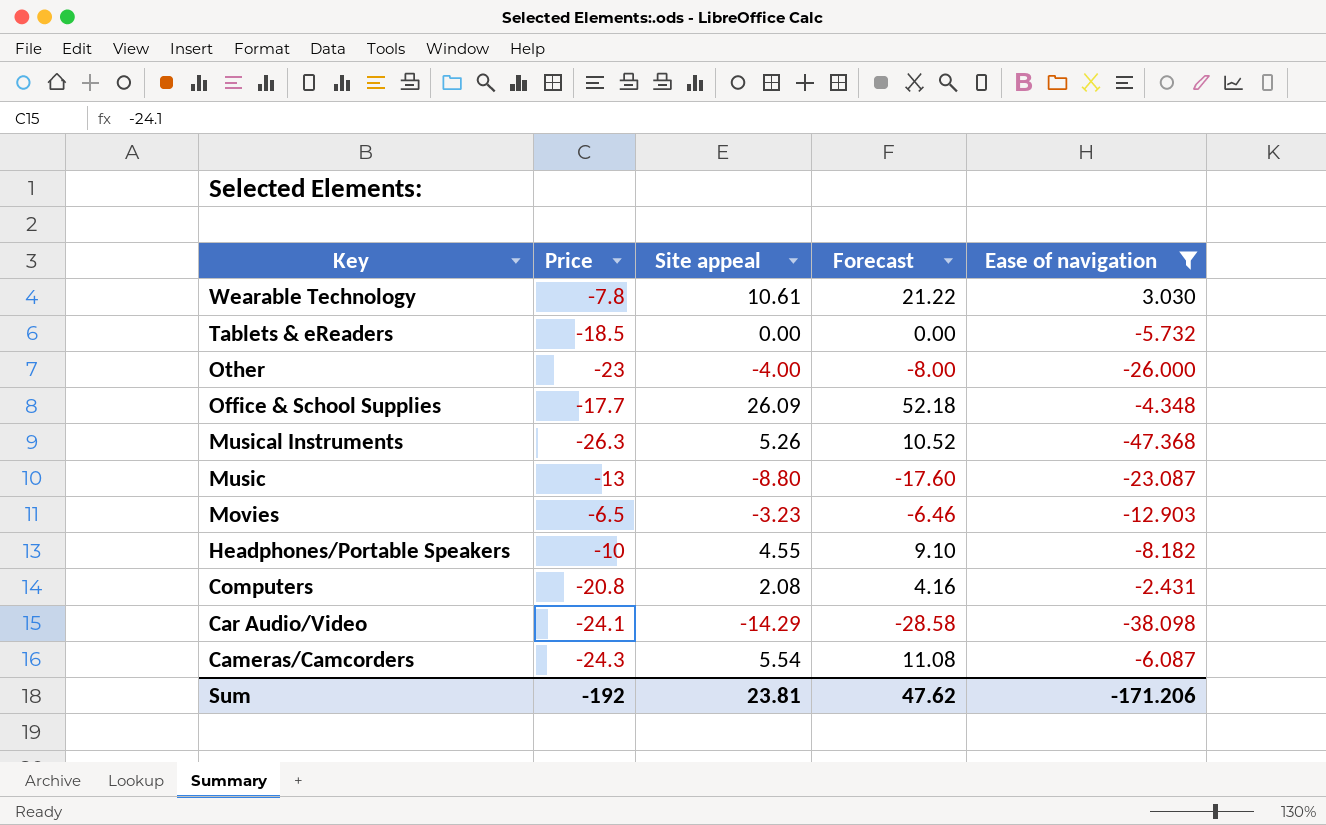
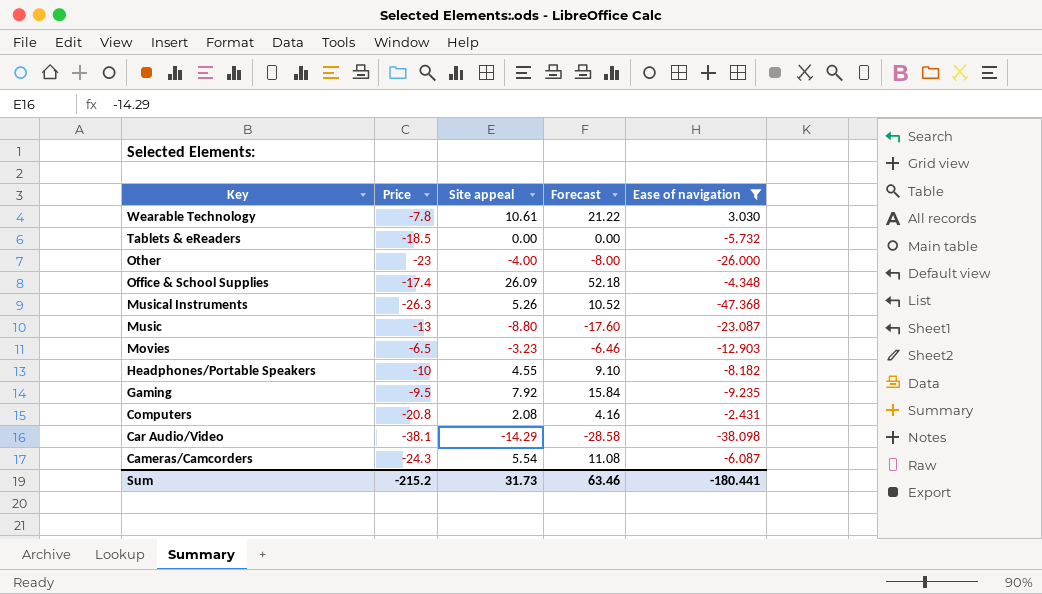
Office & School Supplies | Price: -17.7 -> -17.4
row Gaming: none -> -9.5 | 7.92 | 15.84 | -9.235
Car Audio/Video | Price: -24.1 -> -38.1
Sum | Price: -192 -> -215.2
Sum | Site appeal: 23.81 -> 31.73
Sum | Forecast: 47.62 -> 63.46
Sum | Ease of navigation: -171.206 -> -180.441

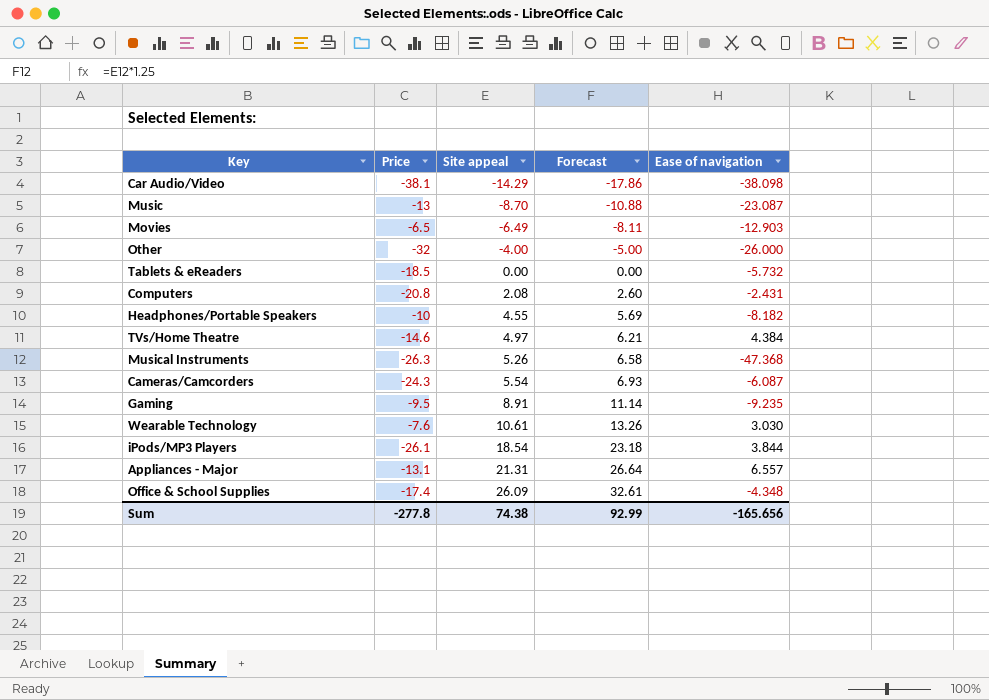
filter: Ease of navigation <= 3.030 -> none
row order: Key descending -> Site appeal ascending
column Forecast | formula: [Site appeal] * 2 -> [Site appeal] * 1.25
Music | Site appeal: -8.80 -> -8.70
Movies | Site appeal: -3.23 -> -6.49
Other | Price: -23 -> -32
Gaming | Site appeal: 7.92 -> 8.91
Wearable Technology | Price: -7.8 -> -7.6
Sum | Price: -215.2 -> -277.8
Sum | Site appeal: 31.73 -> 74.38
Sum | Forecast: 63.46 -> 92.99
Sum | Ease of navigation: -180.441 -> -165.656

